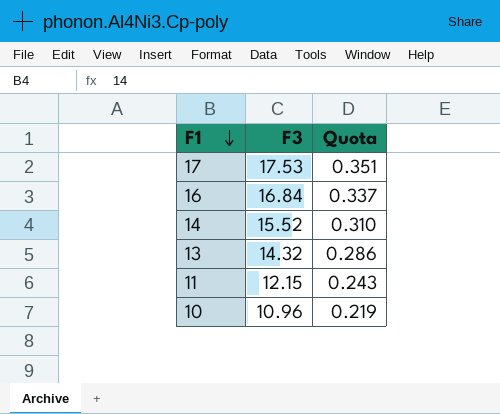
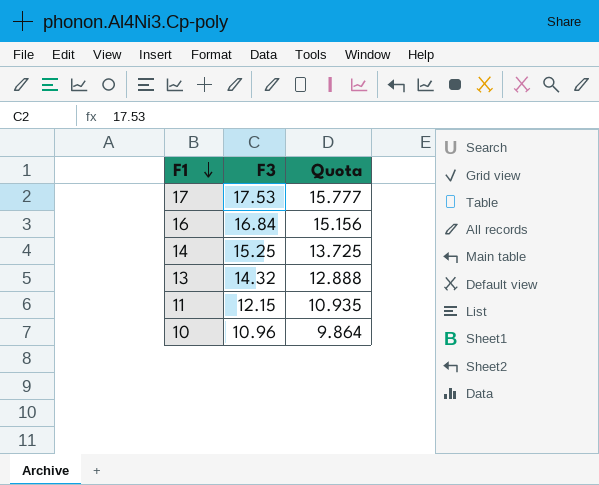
column Quota | formula: [F3] * 0.02 -> [F3] * 0.9
14 | F3: 15.52 -> 15.25

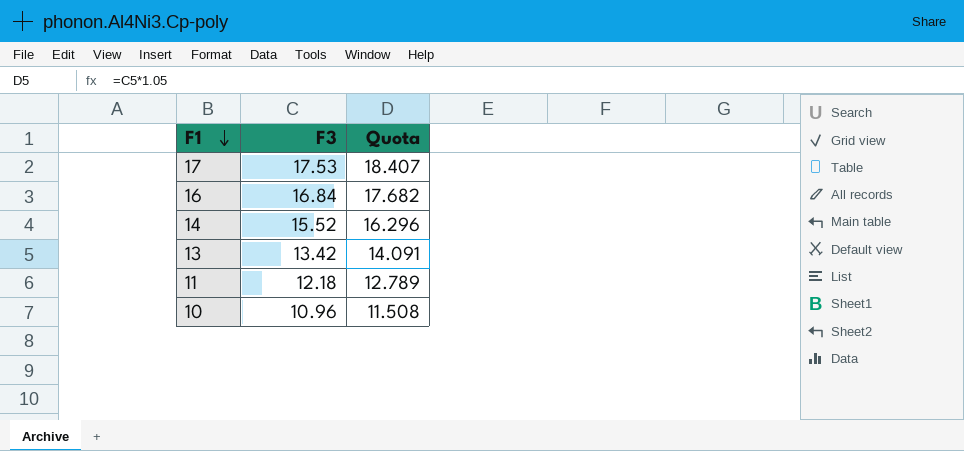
column Quota | formula: [F3] * 0.9 -> [F3] * 1.05
14 | F3: 15.25 -> 15.52
13 | F3: 14.32 -> 13.42
11 | F3: 12.15 -> 12.18

